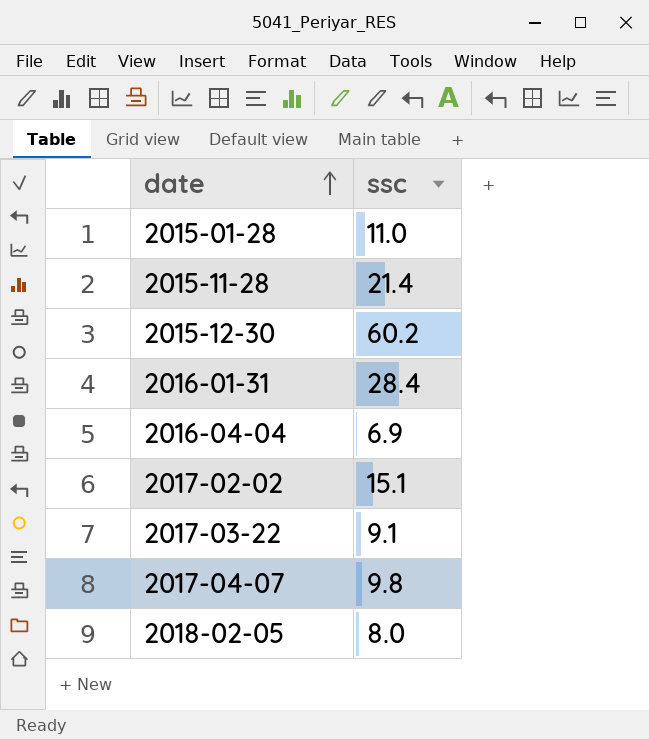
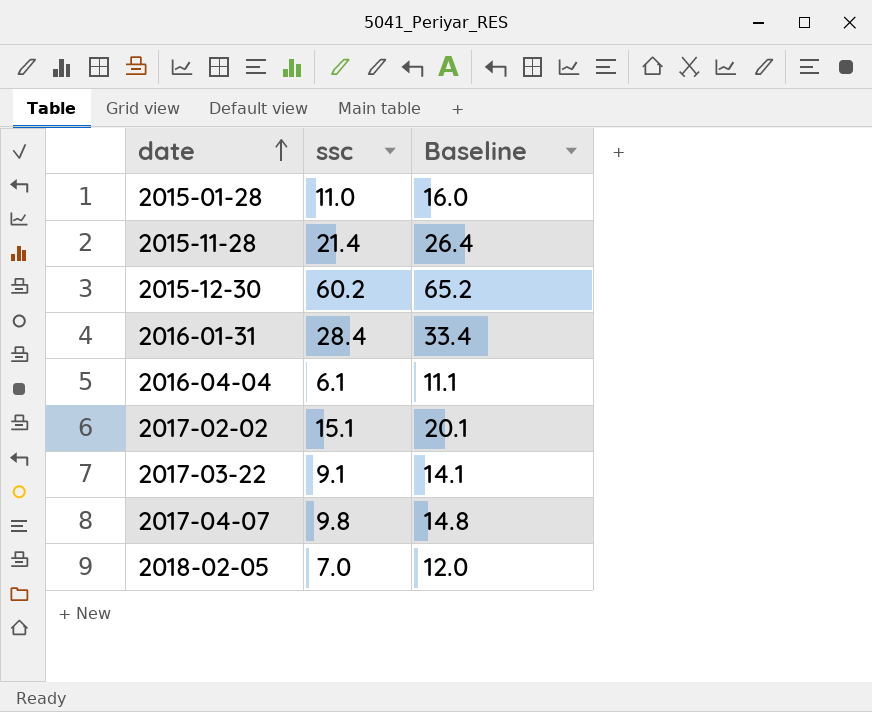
column Baseline | formula: none -> [ssc] + 5
2016-04-04 | ssc: 6.9 -> 6.1
2018-02-05 | ssc: 8.0 -> 7.0

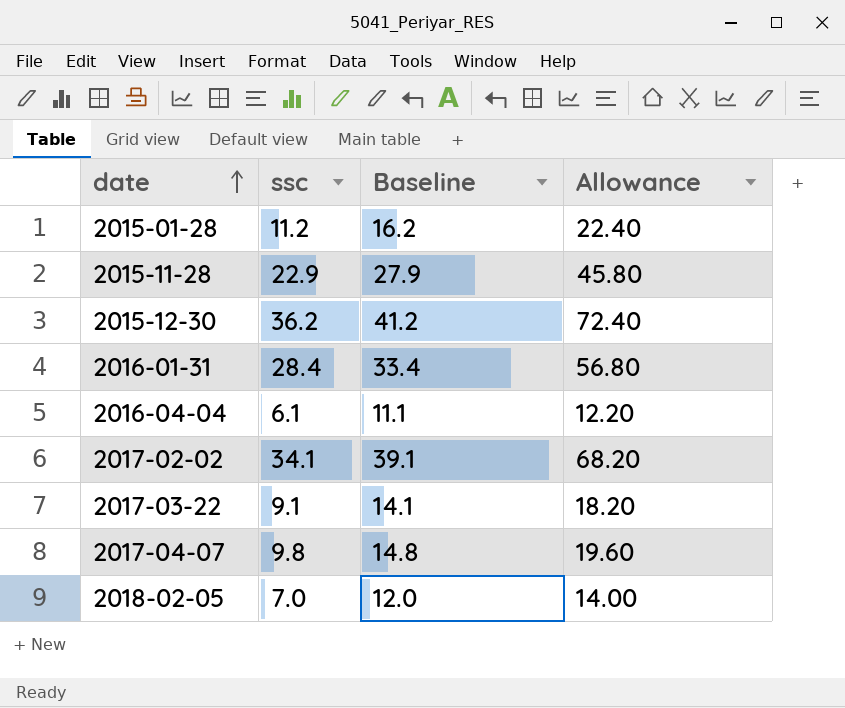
column Allowance | formula: none -> [ssc] * 2
2015-01-28 | ssc: 11.0 -> 11.2
2015-01-28 | Baseline: 16.0 -> 16.2
2015-11-28 | ssc: 21.4 -> 22.9
2015-11-28 | Baseline: 26.4 -> 27.9
2015-12-30 | ssc: 60.2 -> 36.2
2015-12-30 | Baseline: 65.2 -> 41.2
2017-02-02 | ssc: 15.1 -> 34.1
2017-02-02 | Baseline: 20.1 -> 39.1

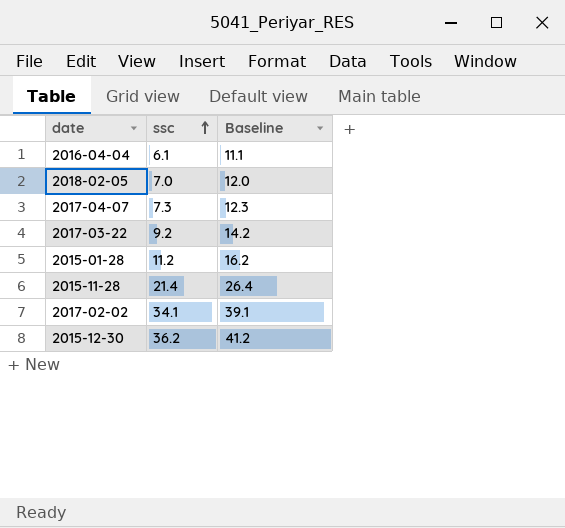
row order: date ascending -> ssc ascending
column Allowance | formula: [ssc] * 2 -> none
row 2016-01-31: 28.4 | 33.4 | 56.80 -> none
2017-04-07 | ssc: 9.8 -> 7.3
2017-04-07 | Baseline: 14.8 -> 12.3
2017-03-22 | ssc: 9.1 -> 9.2
2017-03-22 | Baseline: 14.1 -> 14.2
2015-11-28 | ssc: 22.9 -> 21.4
2015-11-28 | Baseline: 27.9 -> 26.4

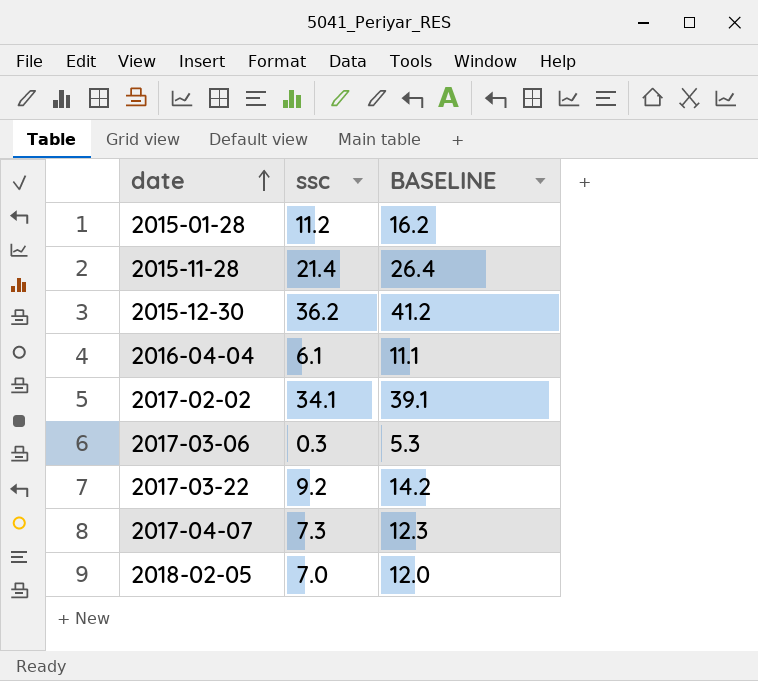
row order: ssc ascending -> date ascending
column name: Baseline -> BASELINE
row 2017-03-06: none -> 0.3 | 5.3

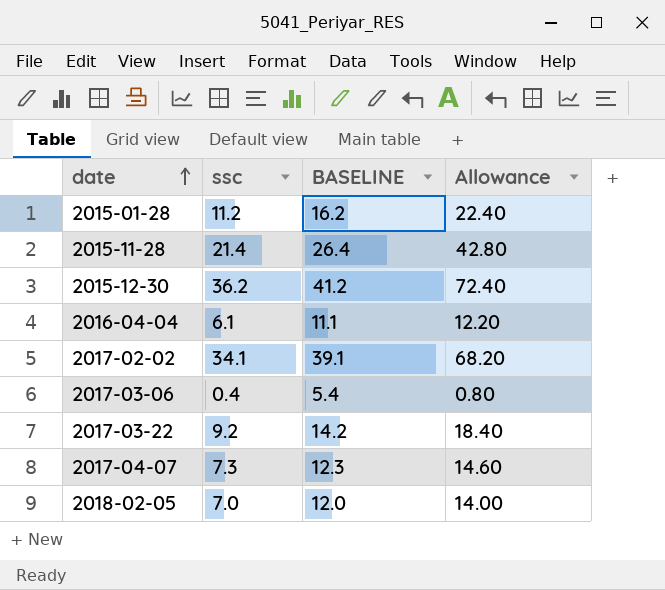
column Allowance | formula: none -> [ssc] * 2
2017-03-06 | ssc: 0.3 -> 0.4
2017-03-06 | BASELINE: 5.3 -> 5.4

